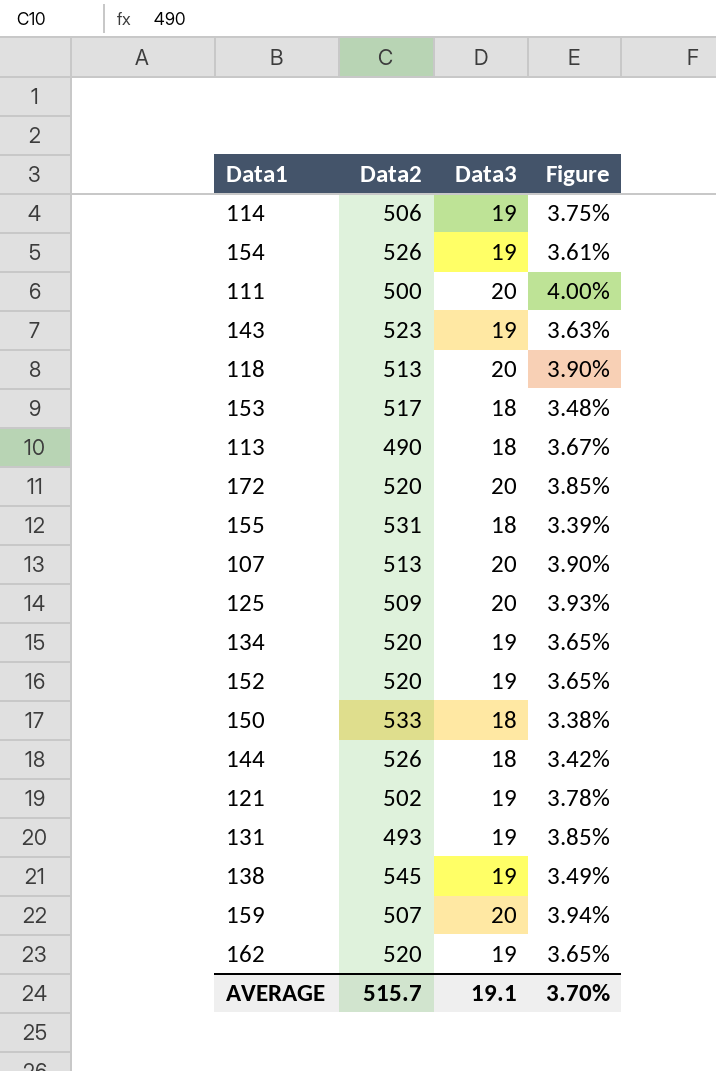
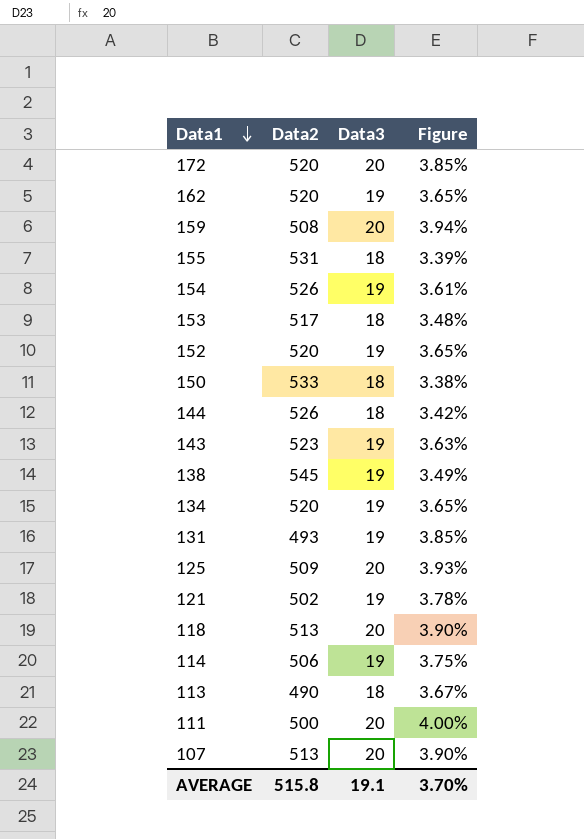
row order: none -> Data1 descending
159 | Data2: 507 -> 508
AVERAGE | Data2: 515.7 -> 515.8

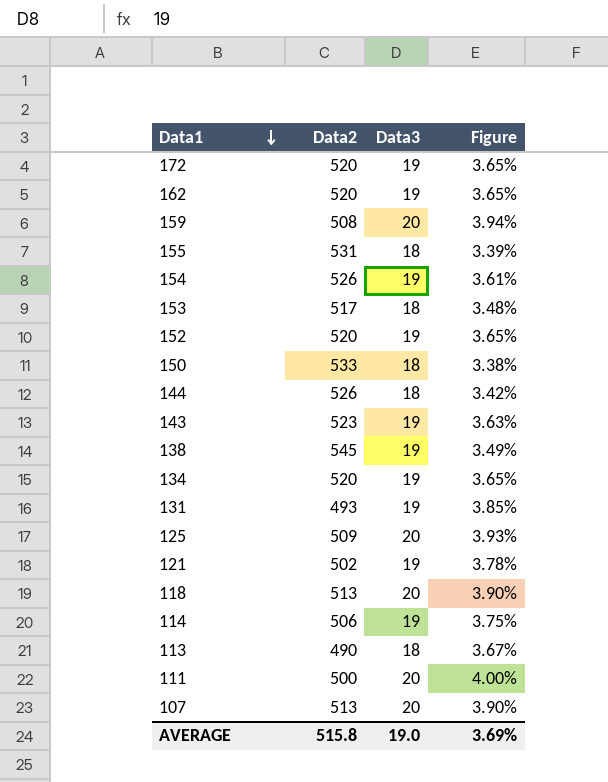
172 | Data3: 20 -> 19
172 | Figure: 3.85% -> 3.65%
AVERAGE | Data3: 19.1 -> 19.0
AVERAGE | Figure: 3.70% -> 3.69%

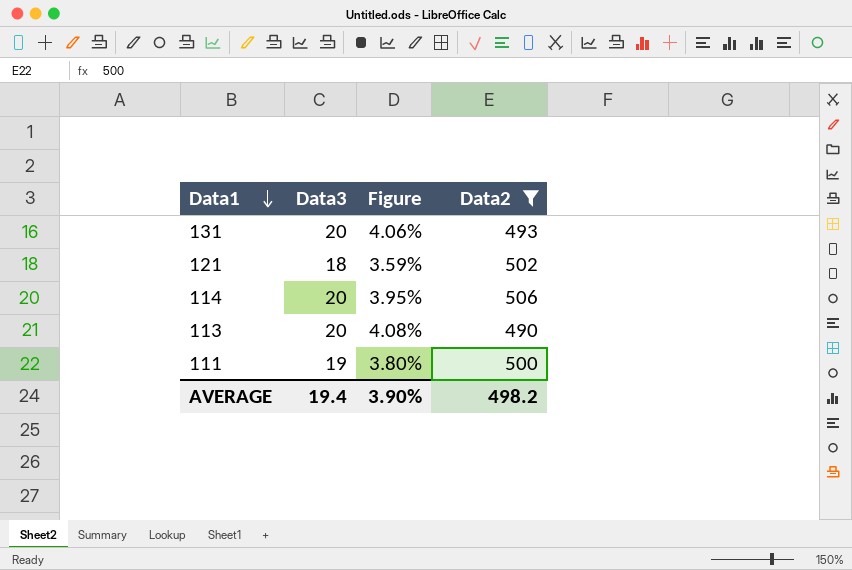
filter: none -> Data2 <= 506
column Data2 | position: 2 -> 4
131 | Data3: 19 -> 20
131 | Figure: 3.85% -> 4.06%
121 | Data3: 19 -> 18
121 | Figure: 3.78% -> 3.59%
114 | Data3: 19 -> 20
114 | Figure: 3.75% -> 3.95%
113 | Data3: 18 -> 20
113 | Figure: 3.67% -> 4.08%
111 | Data3: 20 -> 19
111 | Figure: 4.00% -> 3.80%
AVERAGE | Data3: 19.0 -> 19.4
AVERAGE | Figure: 3.69% -> 3.90%
AVERAGE | Data2: 515.8 -> 498.2

